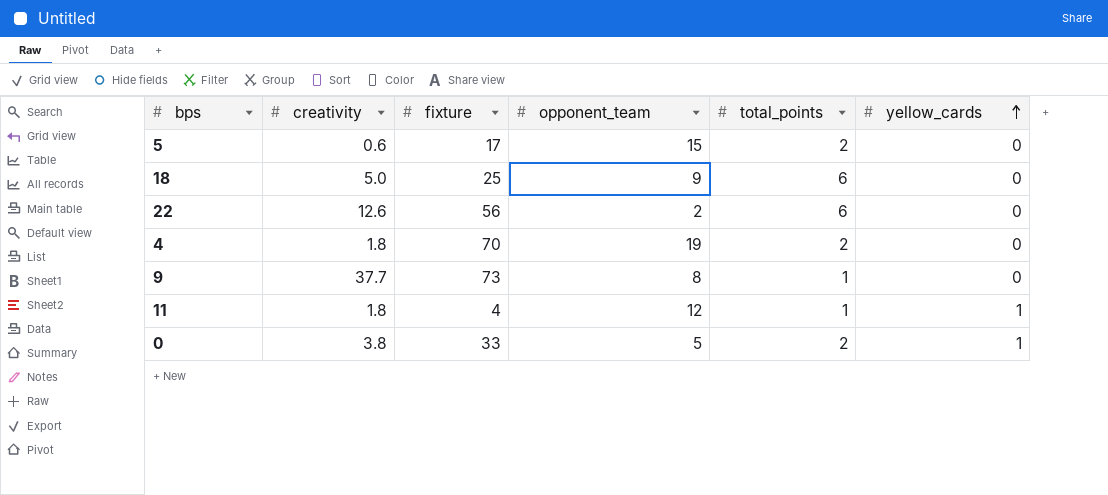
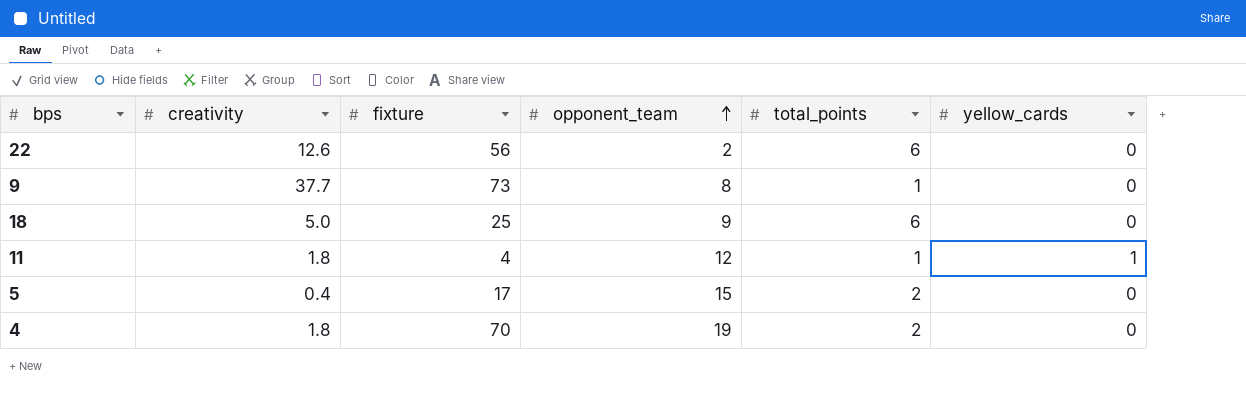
row order: yellow_cards ascending -> opponent_team ascending
row 0: 3.8 | 33 | 5 | 2 | 1 -> none
5 | creativity: 0.6 -> 0.4

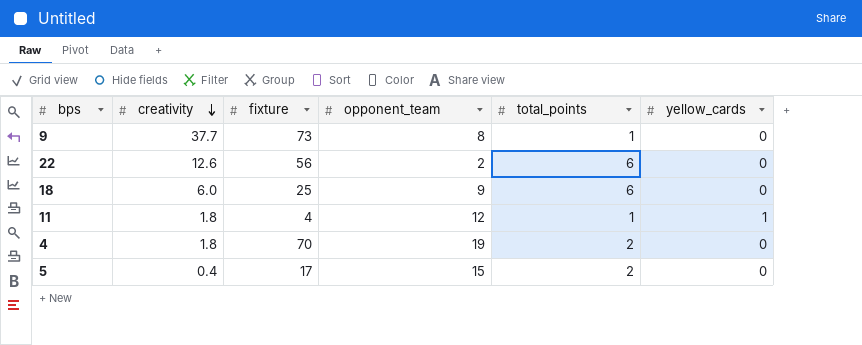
row order: opponent_team ascending -> creativity descending
18 | creativity: 5.0 -> 6.0

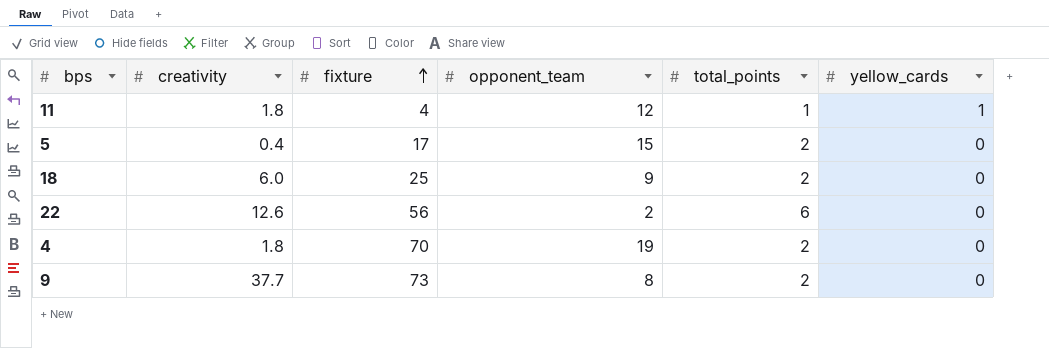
row order: creativity descending -> fixture ascending
18 | total_points: 6 -> 2
9 | total_points: 1 -> 2

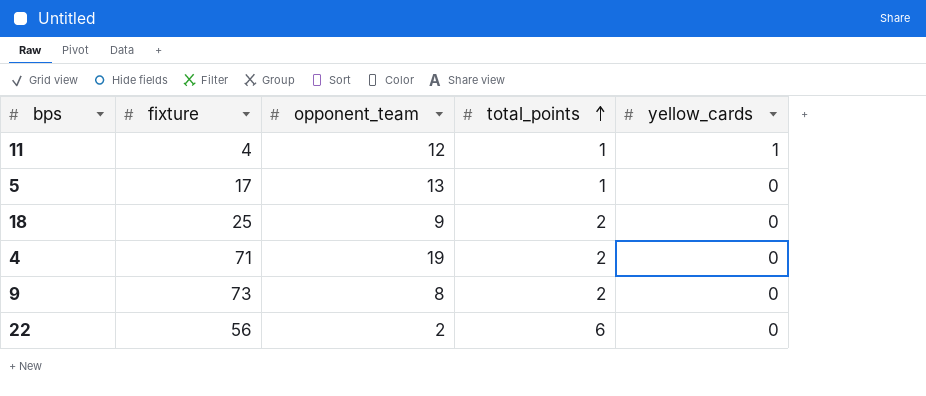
row order: fixture ascending -> total_points ascending
column creativity | position: 2 -> none
5 | opponent_team: 15 -> 13
5 | total_points: 2 -> 1
4 | fixture: 70 -> 71

